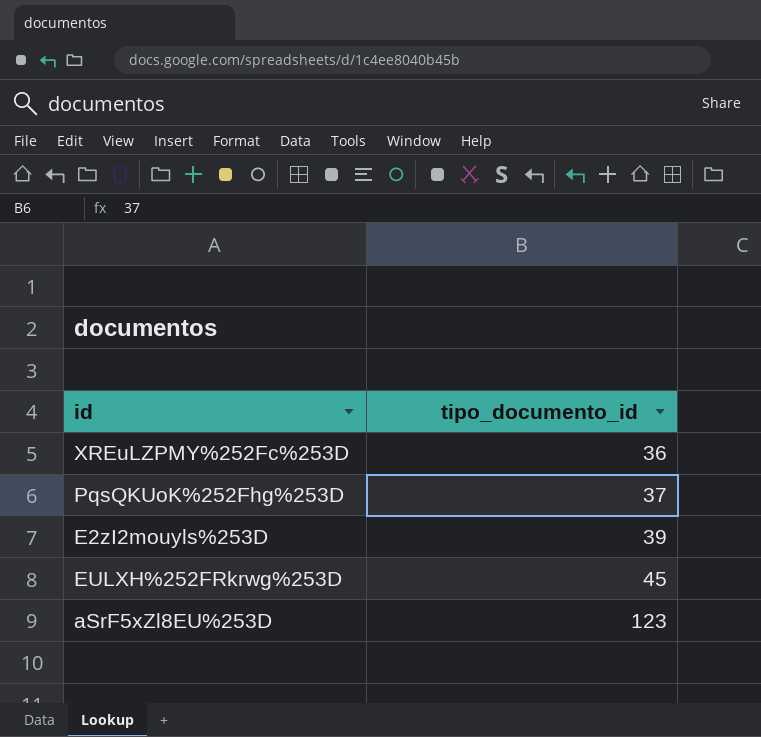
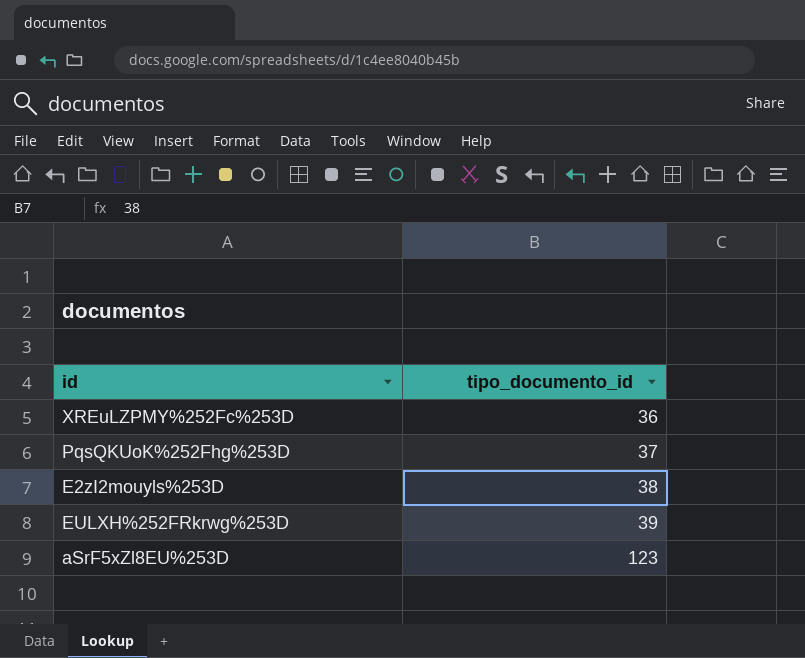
E2zI2mouyls%253D | tipo_documento_id: 39 -> 38
EULXH%252FRkrwg%253D | tipo_documento_id: 45 -> 39

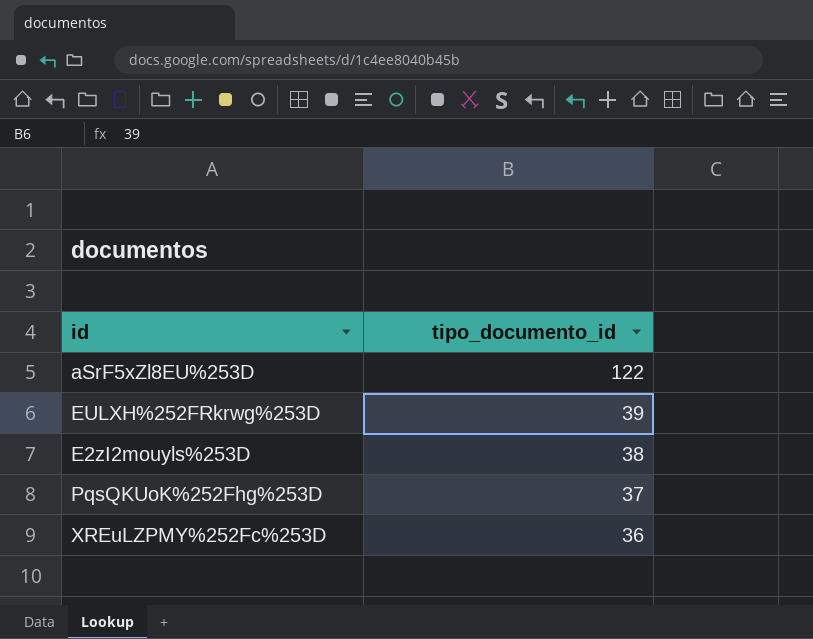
row order: tipo_documento_id ascending -> tipo_documento_id descending
aSrF5xZl8EU%253D | tipo_documento_id: 123 -> 122

